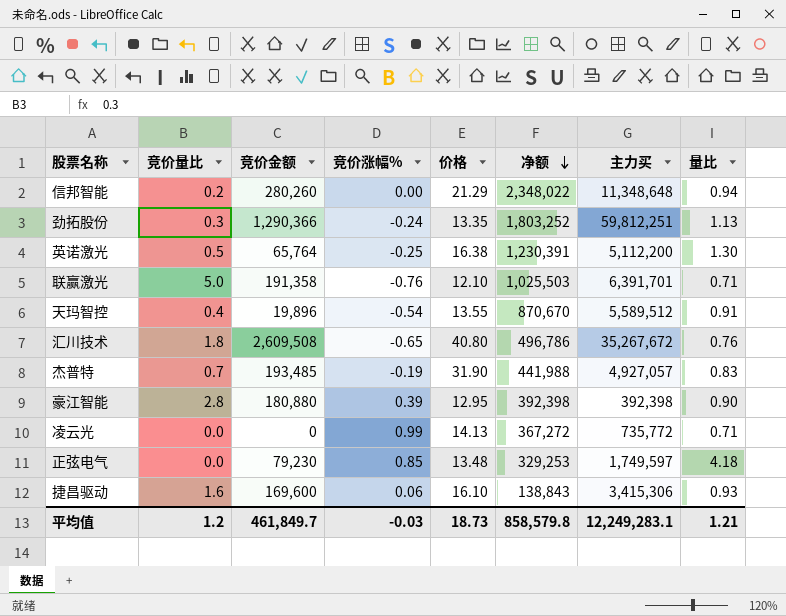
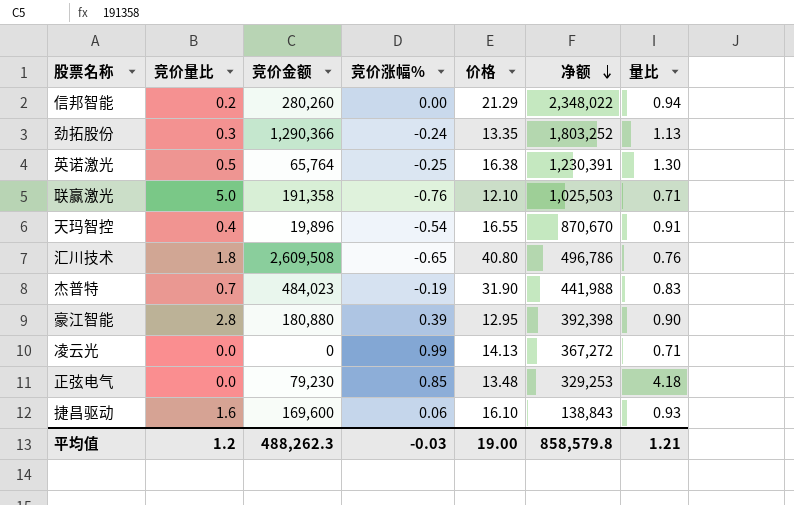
column 主力买 | position: 7 -> none
天玛智控 | 价格: 13.55 -> 16.55
杰普特 | 竞价金额: 193,485 -> 484,023
平均值 | 竞价金额: 461,849.7 -> 488,262.3
平均值 | 价格: 18.73 -> 19.00

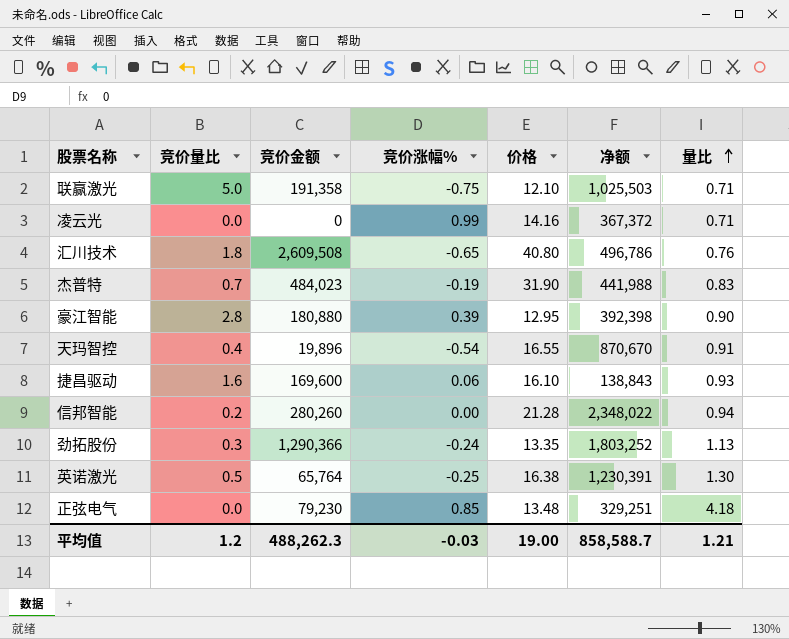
row order: 净额 descending -> 量比 ascending
联赢激光 | 竞价涨幅%: -0.76 -> -0.75
凌云光 | 价格: 14.13 -> 14.16
凌云光 | 净额: 367,272 -> 367,372
信邦智能 | 价格: 21.29 -> 21.28
正弦电气 | 净额: 329,253 -> 329,251
平均值 | 净额: 858,579.8 -> 858,588.7

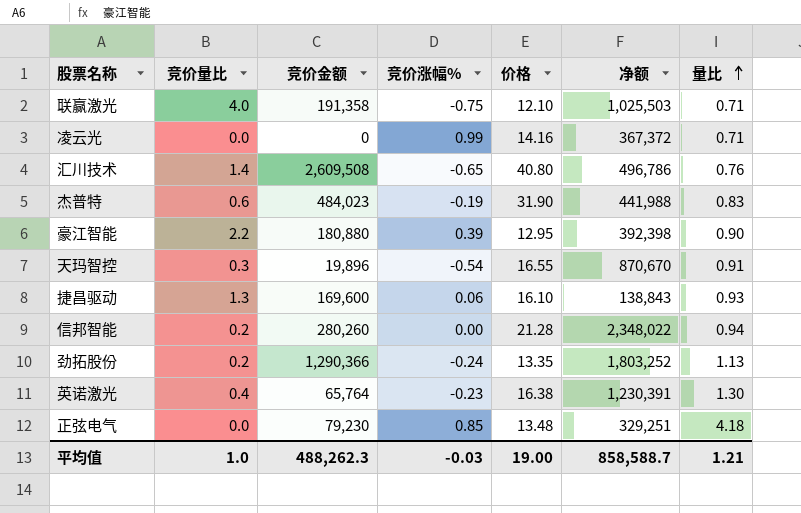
联赢激光 | 竞价量比: 5.0 -> 4.0
汇川技术 | 竞价量比: 1.8 -> 1.4
杰普特 | 竞价量比: 0.7 -> 0.6
豪江智能 | 竞价量比: 2.8 -> 2.2
天玛智控 | 竞价量比: 0.4 -> 0.3
捷昌驱动 | 竞价量比: 1.6 -> 1.3
劲拓股份 | 竞价量比: 0.3 -> 0.2
英诺激光 | 竞价量比: 0.5 -> 0.4
英诺激光 | 竞价涨幅%: -0.25 -> -0.23
平均值 | 竞价量比: 1.2 -> 1.0

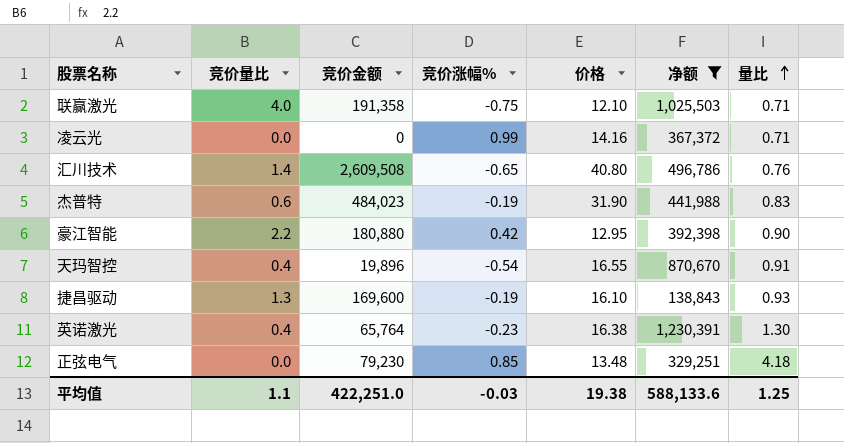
filter: none -> 净额 <= 1,230,391
豪江智能 | 竞价涨幅%: 0.39 -> 0.42
天玛智控 | 竞价量比: 0.3 -> 0.4
捷昌驱动 | 竞价涨幅%: 0.06 -> -0.19
平均值 | 竞价量比: 1.0 -> 1.1
平均值 | 竞价金额: 488,262.3 -> 422,251.0
平均值 | 价格: 19.00 -> 19.38
平均值 | 净额: 858,588.7 -> 588,133.6
平均值 | 量比: 1.21 -> 1.25

